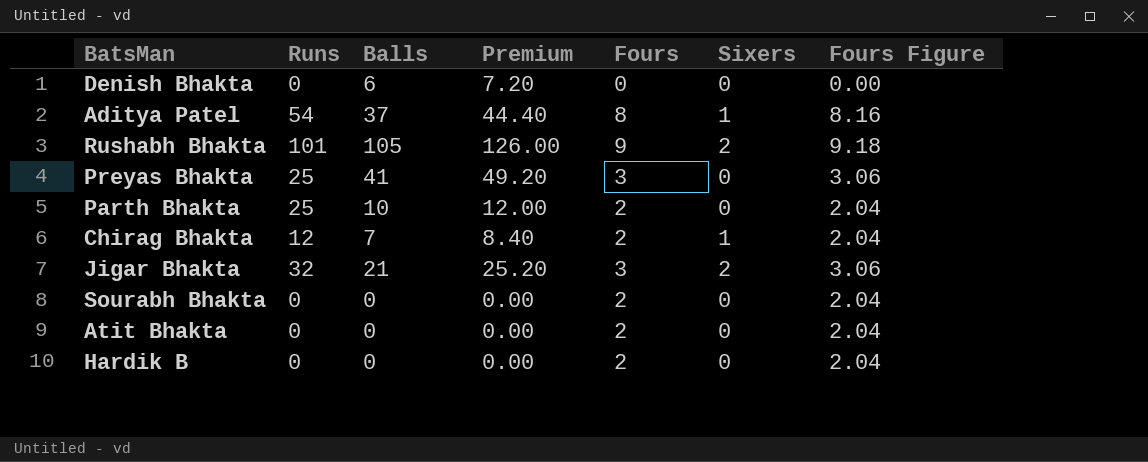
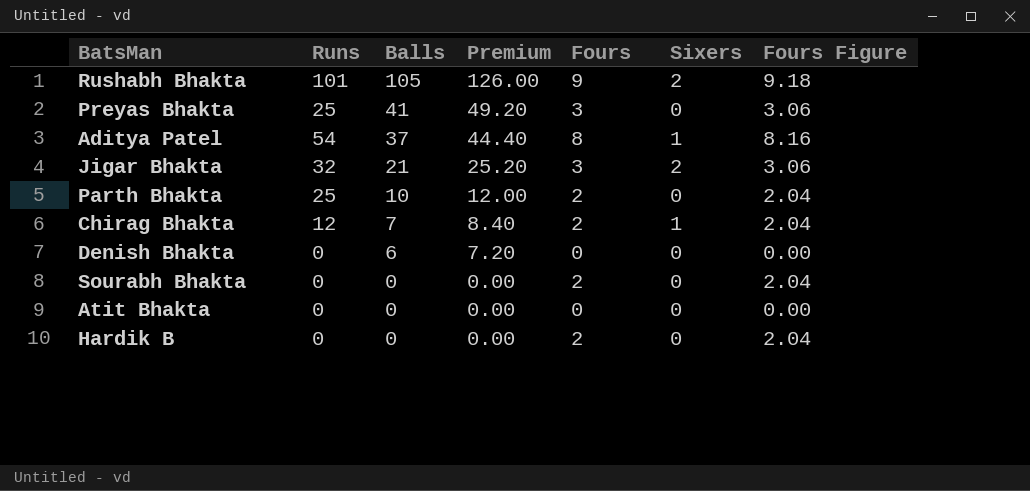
row order: none -> Balls descending
Atit Bhakta | Fours: 2 -> 0
Atit Bhakta | Fours Figure: 2.04 -> 0.00

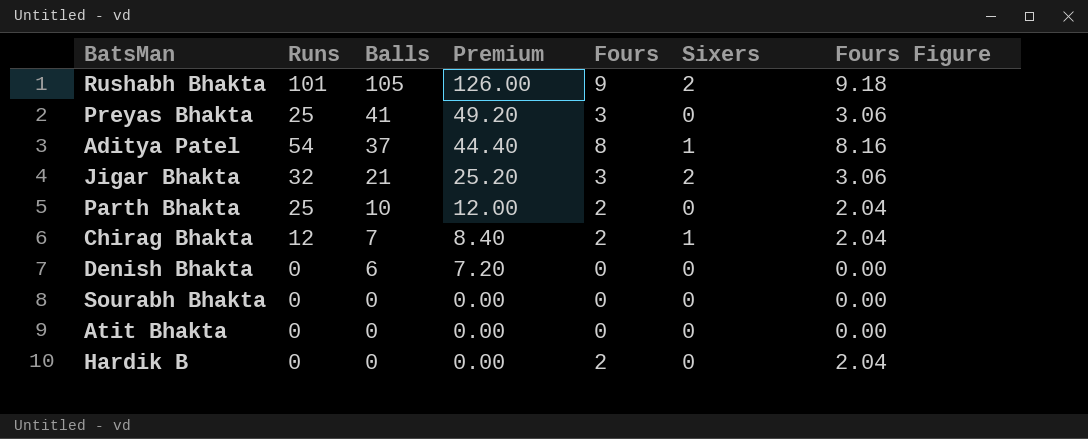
Sourabh Bhakta | Fours: 2 -> 0
Sourabh Bhakta | Fours Figure: 2.04 -> 0.00

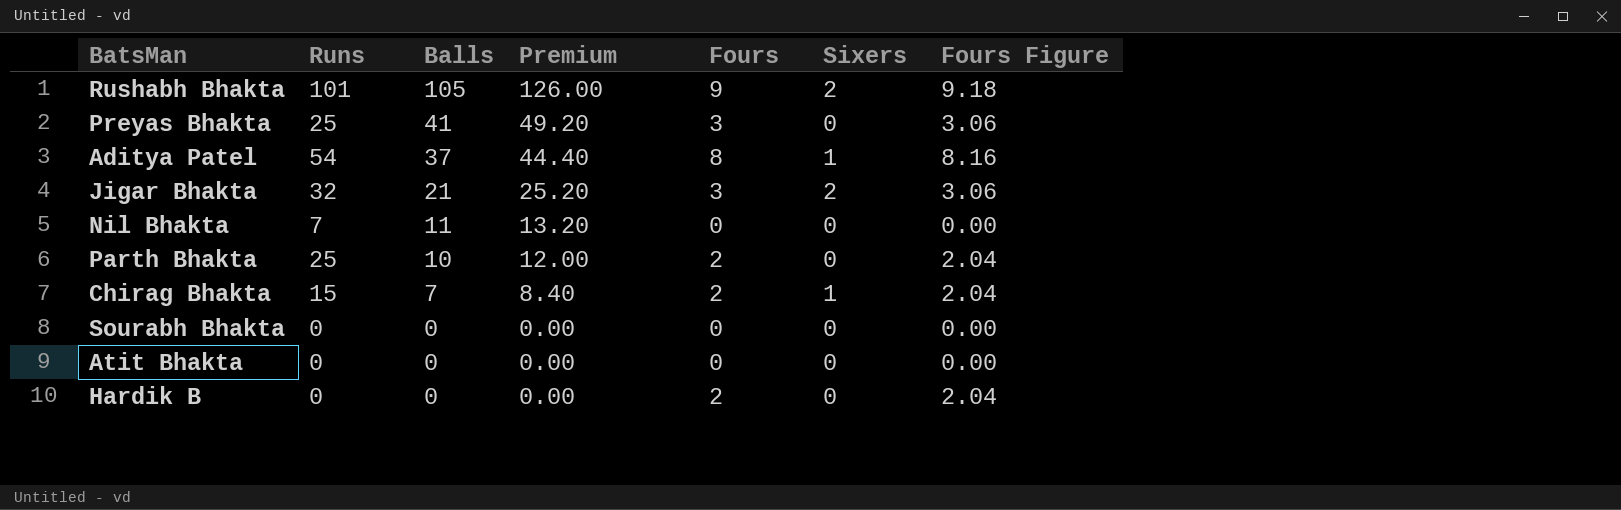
row Denish Bhakta: 0 | 6 | 7.20 | 0 | 0 | 0.00 -> none
row Nil Bhakta: none -> 7 | 11 | 13.20 | 0 | 0 | 0.00
Chirag Bhakta | Runs: 12 -> 15

